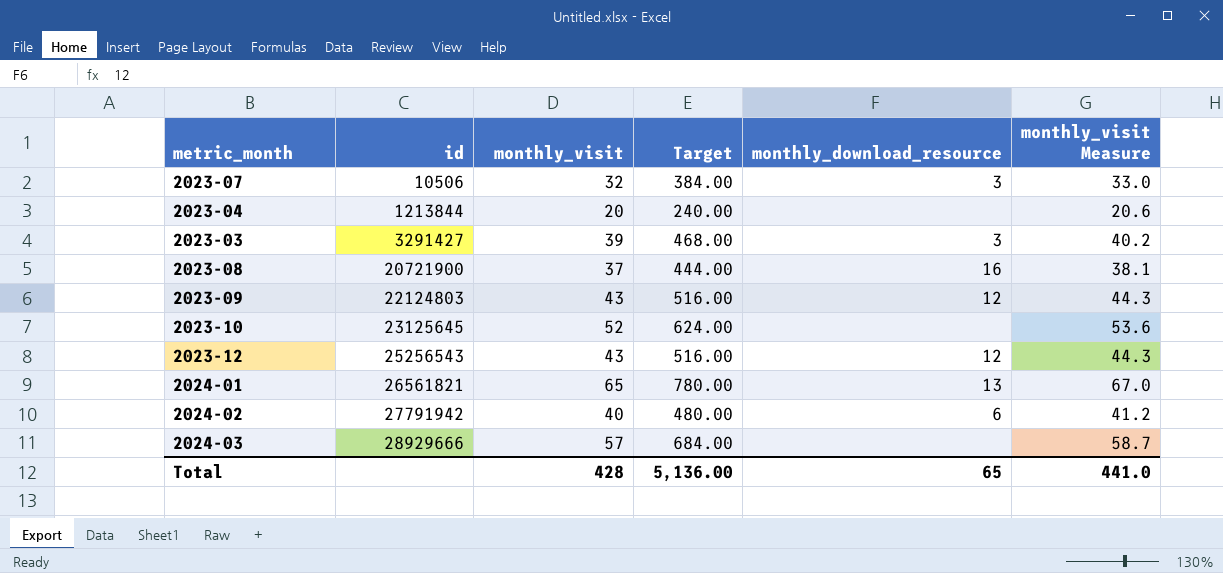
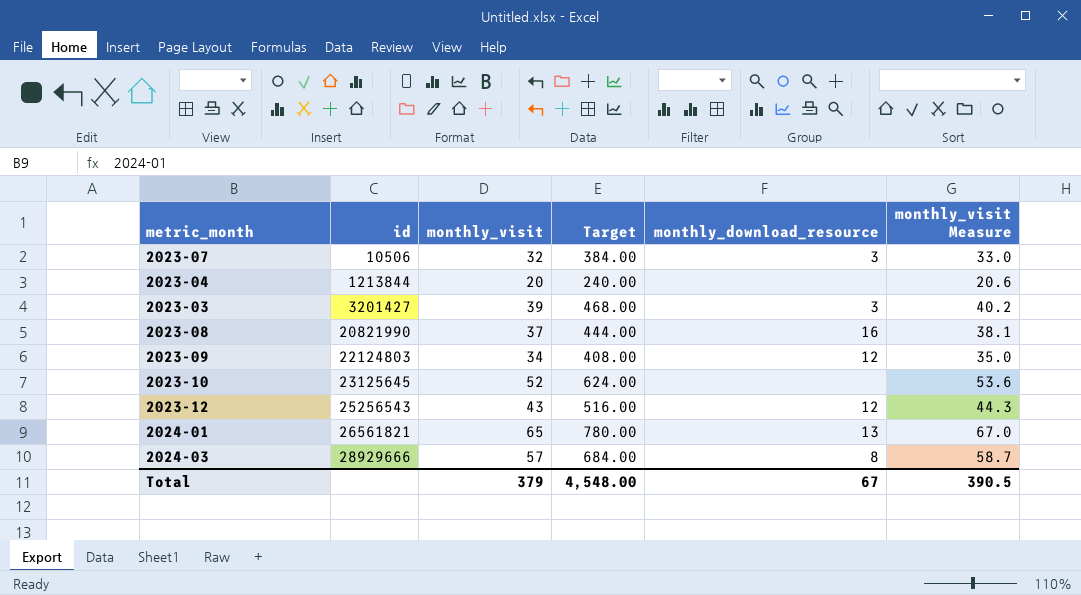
row 2024-02: 27791942 | 40 | 480.00 | 6 | 41.2 -> none
2023-03 | id: 3291427 -> 3201427
2023-08 | id: 20721900 -> 20821990
2023-09 | monthly_visit: 43 -> 34
2023-09 | Target: 516.00 -> 408.00
2023-09 | monthly_visit Measure: 44.3 -> 35.0
2024-03 | monthly_download_resource: none -> 8
Total | monthly_visit: 428 -> 379
Total | Target: 5,136.00 -> 4,548.00
Total | monthly_download_resource: 65 -> 67
Total | monthly_visit Measure: 441.0 -> 390.5

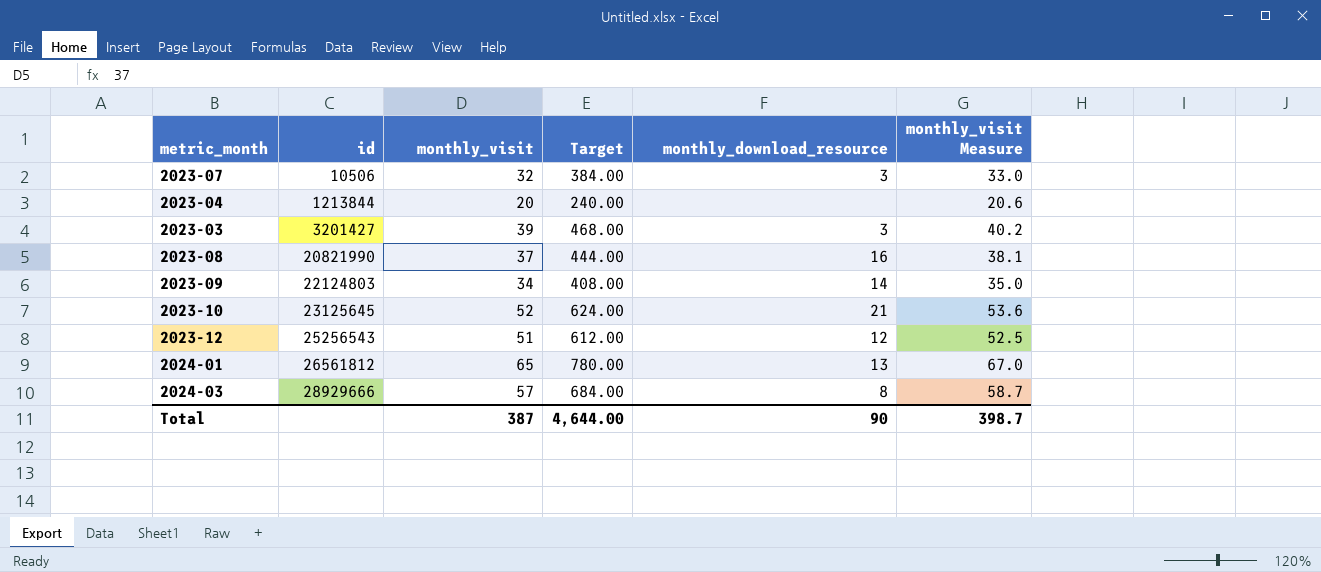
2023-09 | monthly_download_resource: 12 -> 14
2023-10 | monthly_download_resource: none -> 21
2023-12 | monthly_visit: 43 -> 51
2023-12 | Target: 516.00 -> 612.00
2023-12 | monthly_visit Measure: 44.3 -> 52.5
2024-01 | id: 26561821 -> 26561812
Total | monthly_visit: 379 -> 387
Total | Target: 4,548.00 -> 4,644.00
Total | monthly_download_resource: 67 -> 90
Total | monthly_visit Measure: 390.5 -> 398.7

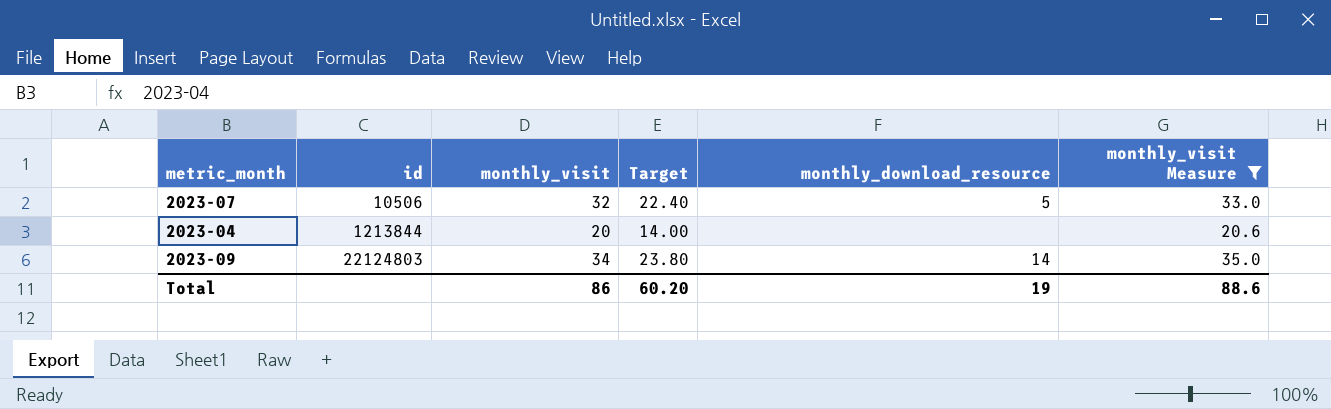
filter: none -> monthly_visit Measure <= 35.0
column Target | formula: [monthly_visit] * 12 -> [monthly_visit] * 0.7
2023-07 | monthly_download_resource: 3 -> 5
Total | monthly_visit: 387 -> 86
Total | Target: 4,644.00 -> 60.20
Total | monthly_download_resource: 90 -> 19
Total | monthly_visit Measure: 398.7 -> 88.6

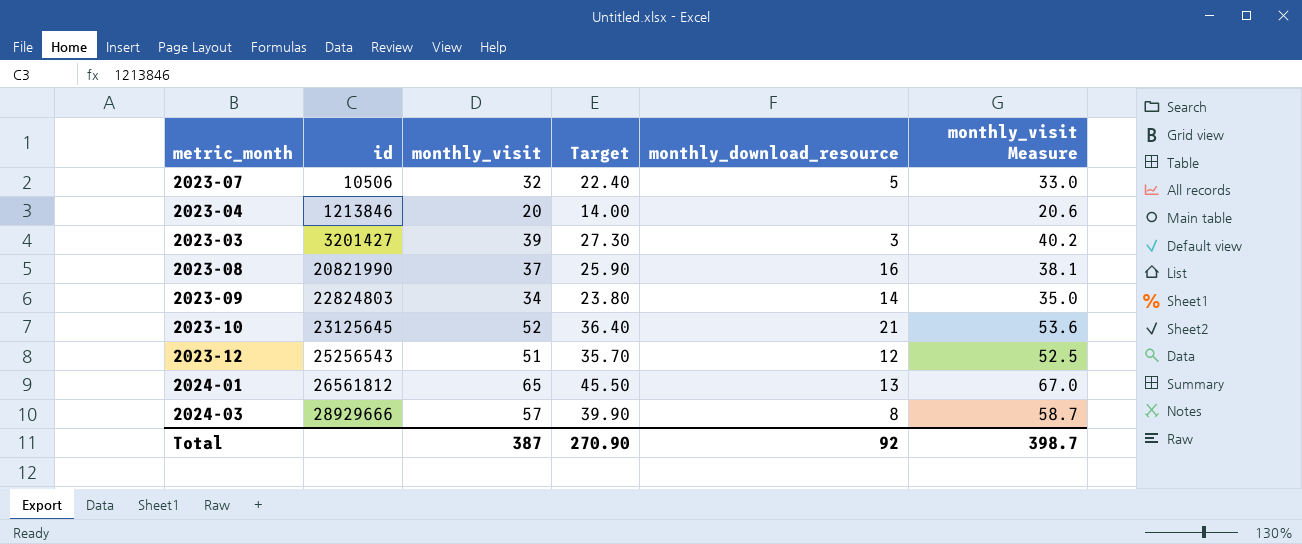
filter: monthly_visit Measure <= 35.0 -> none
2023-04 | id: 1213844 -> 1213846
2023-09 | id: 22124803 -> 22824803
Total | monthly_visit: 86 -> 387
Total | Target: 60.20 -> 270.90
Total | monthly_download_resource: 19 -> 92
Total | monthly_visit Measure: 88.6 -> 398.7

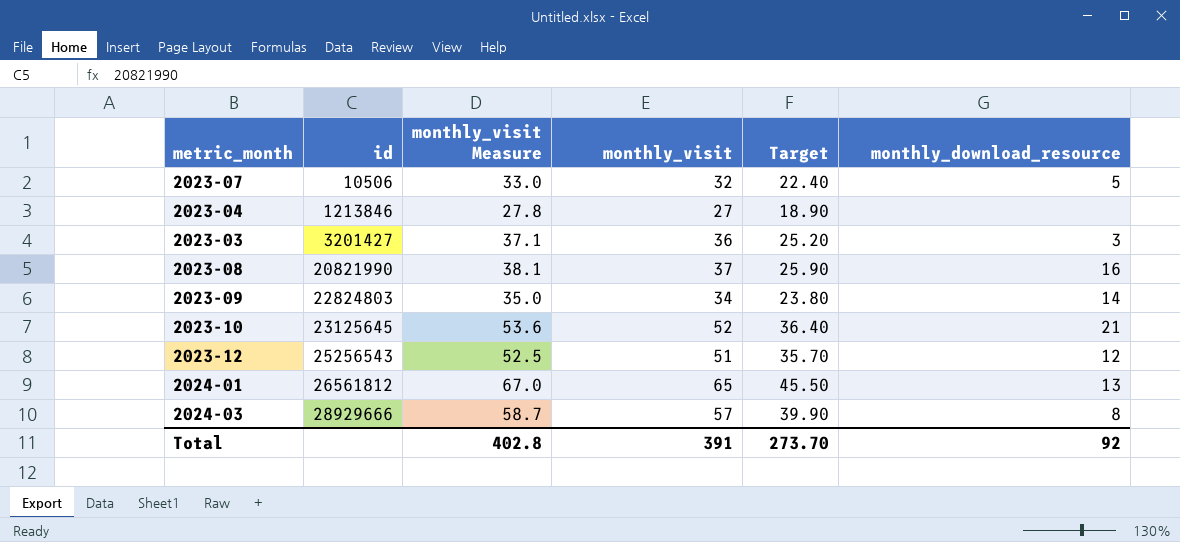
column monthly_visit Measure | position: 6 -> 3
2023-04 | monthly_visit Measure: 20.6 -> 27.8
2023-04 | monthly_visit: 20 -> 27
2023-04 | Target: 14.00 -> 18.90
2023-03 | monthly_visit Measure: 40.2 -> 37.1
2023-03 | monthly_visit: 39 -> 36
2023-03 | Target: 27.30 -> 25.20
Total | monthly_visit Measure: 398.7 -> 402.8
Total | monthly_visit: 387 -> 391
Total | Target: 270.90 -> 273.70

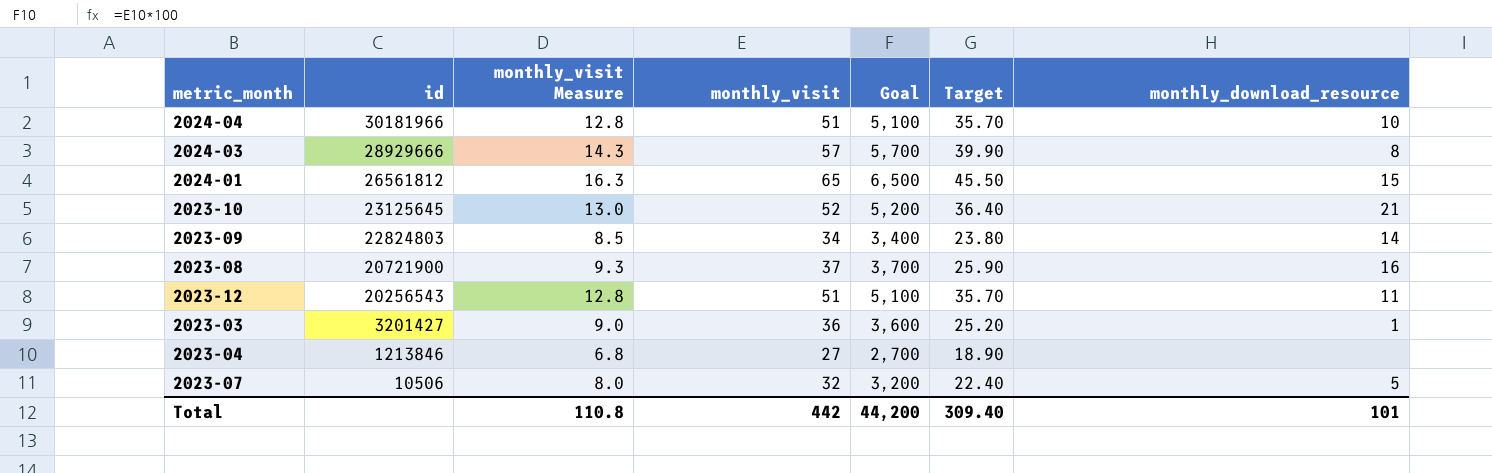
row order: id ascending -> id descending
column monthly_visit Measure | formula: [monthly_visit] * 1.03 -> [monthly_visit] * 0.25
column Goal | formula: none -> [monthly_visit] * 100
row 2024-04: none -> 30181966 | 12.8 | 51 | 5,100 | 35.70 | 10
2024-01 | monthly_download_resource: 13 -> 15
2023-08 | id: 20821990 -> 20721900
2023-12 | id: 25256543 -> 20256543
2023-12 | monthly_download_resource: 12 -> 11
2023-03 | monthly_download_resource: 3 -> 1
Total | monthly_visit Measure: 402.8 -> 110.8
Total | monthly_visit: 391 -> 442
Total | Target: 273.70 -> 309.40
Total | monthly_download_resource: 92 -> 101

